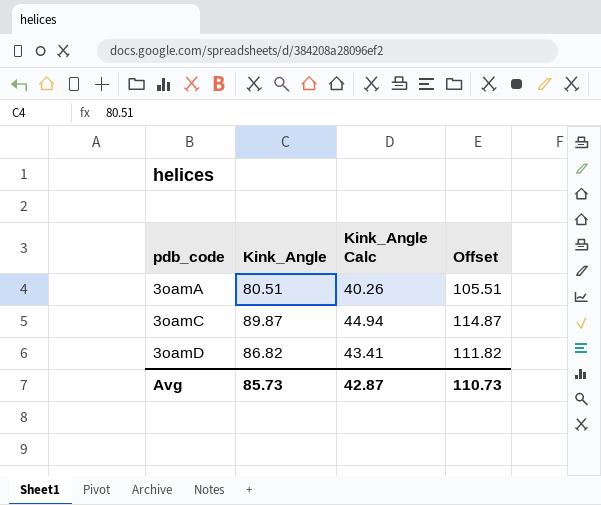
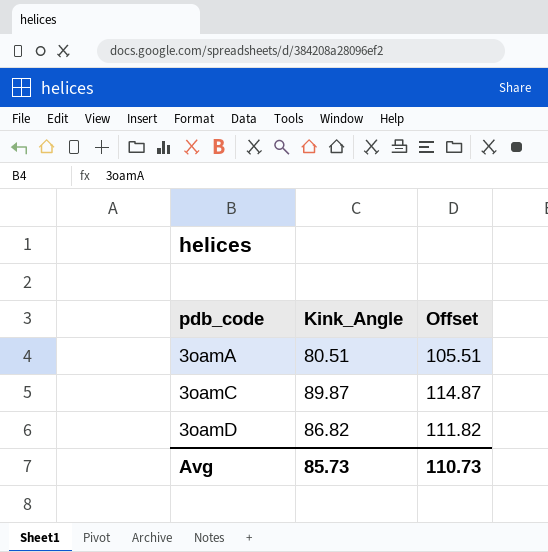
column Kink_Angle Calc | formula: [Kink_Angle] * 0.5 -> none

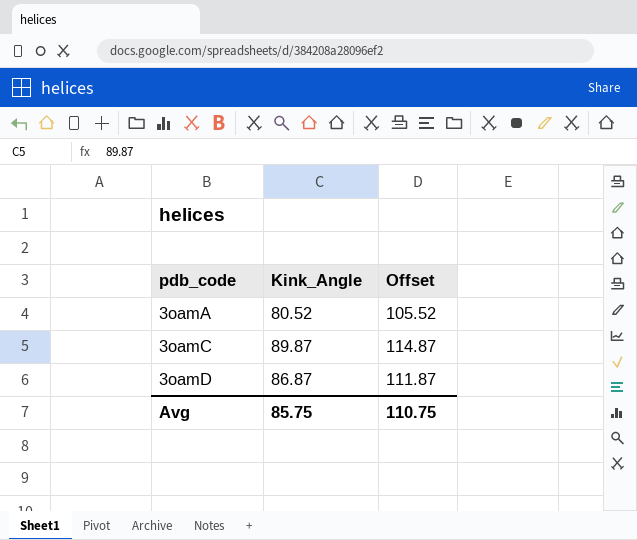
3oamA | Kink_Angle: 80.51 -> 80.52
3oamA | Offset: 105.51 -> 105.52
3oamD | Kink_Angle: 86.82 -> 86.87
3oamD | Offset: 111.82 -> 111.87
Avg | Kink_Angle: 85.73 -> 85.75
Avg | Offset: 110.73 -> 110.75

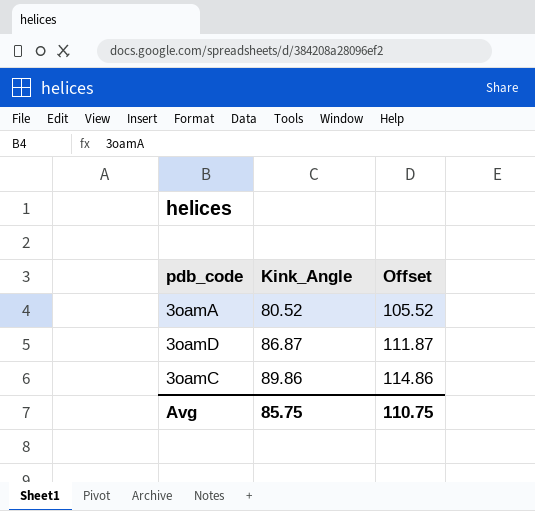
row order: pdb_code ascending -> Kink_Angle ascending
3oamC | Kink_Angle: 89.87 -> 89.86
3oamC | Offset: 114.87 -> 114.86

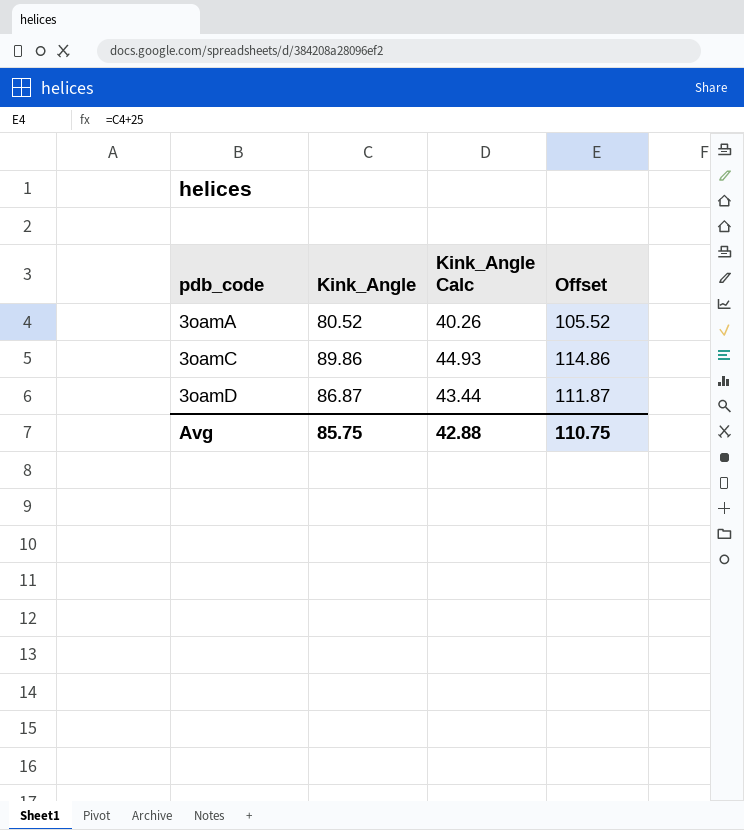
row order: Kink_Angle ascending -> pdb_code ascending
column Kink_Angle Calc | formula: none -> [Kink_Angle] * 0.5

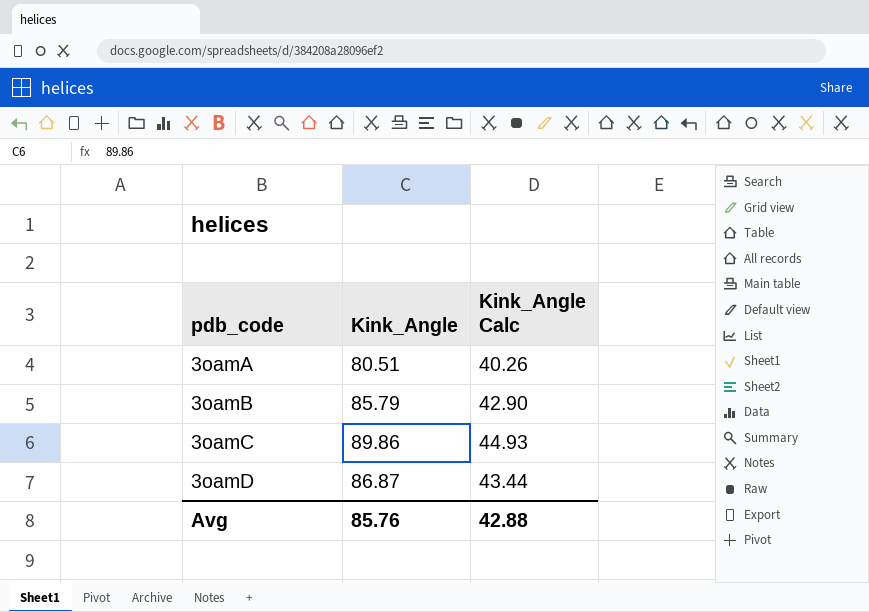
column Offset | formula: [Kink_Angle] + 25 -> none
3oamA | Kink_Angle: 80.52 -> 80.51
row 3oamB: none -> 85.79 | 42.90
Avg | Kink_Angle: 85.75 -> 85.76

